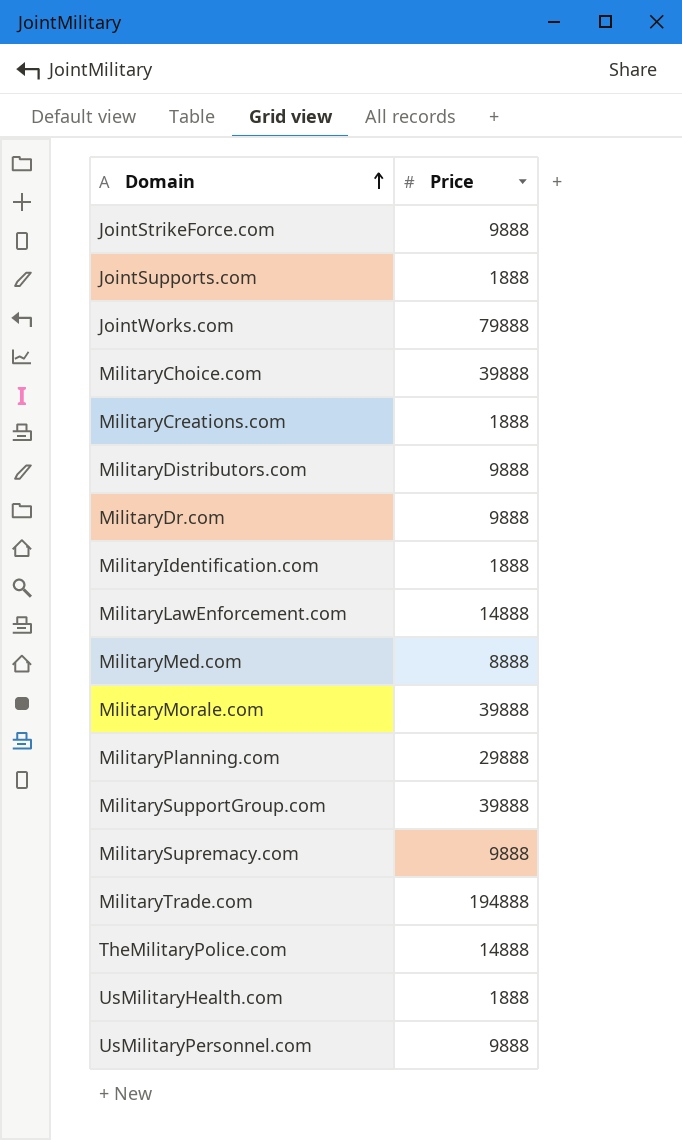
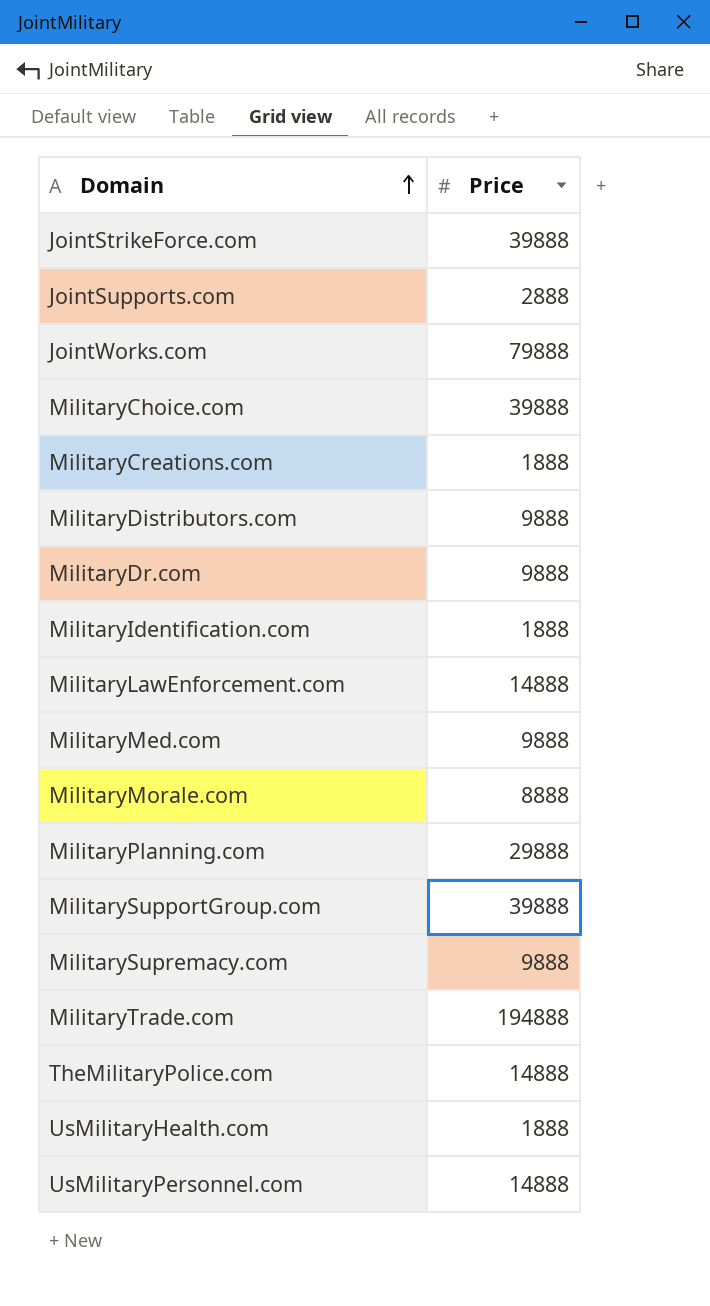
JointStrikeForce.com | Price: 9888 -> 39888
JointSupports.com | Price: 1888 -> 2888
MilitaryMed.com | Price: 8888 -> 9888
MilitaryMorale.com | Price: 39888 -> 8888
UsMilitaryPersonnel.com | Price: 9888 -> 14888

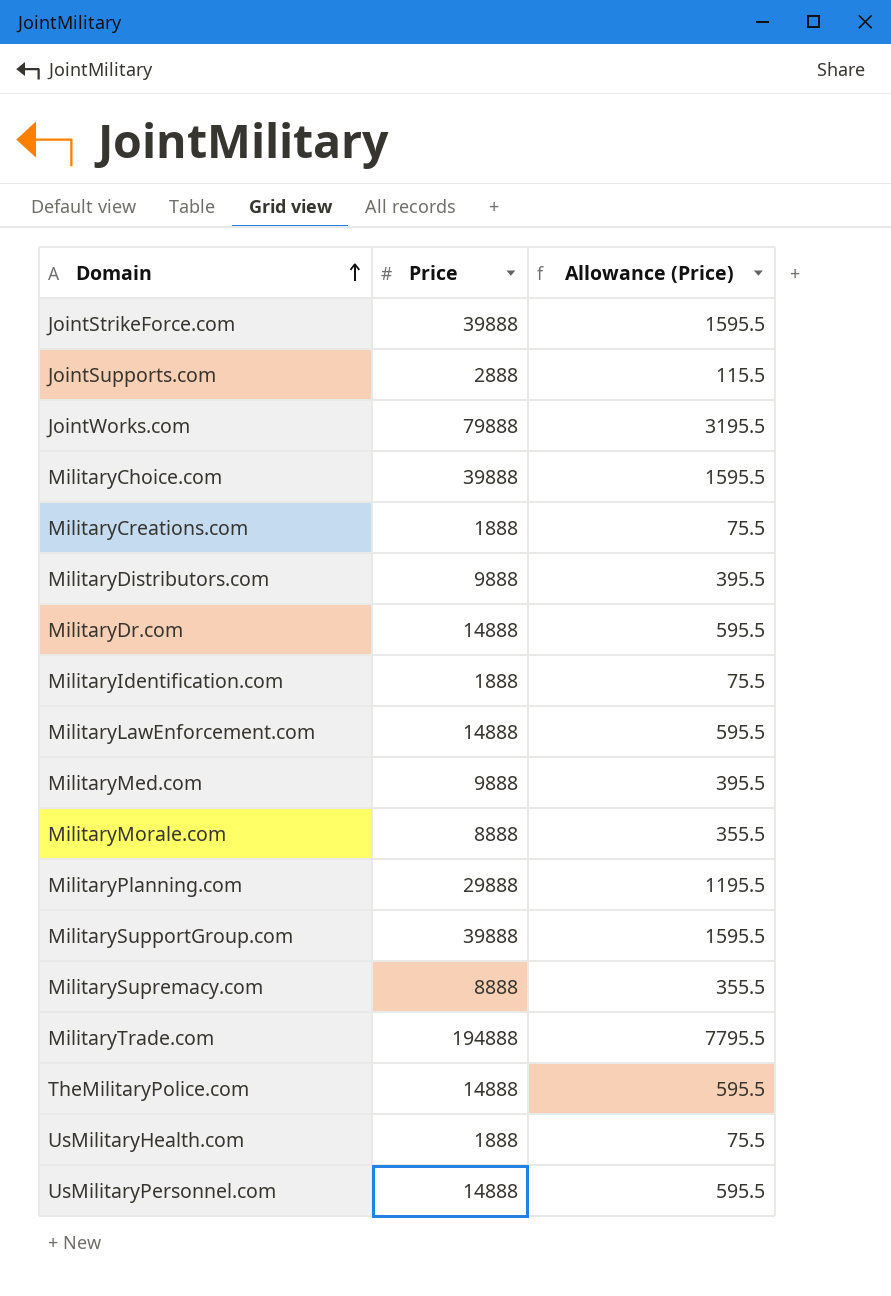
column Allowance (Price) | formula: none -> [Price] * 0.04
MilitaryDr.com | Price: 9888 -> 14888
MilitarySupremacy.com | Price: 9888 -> 8888

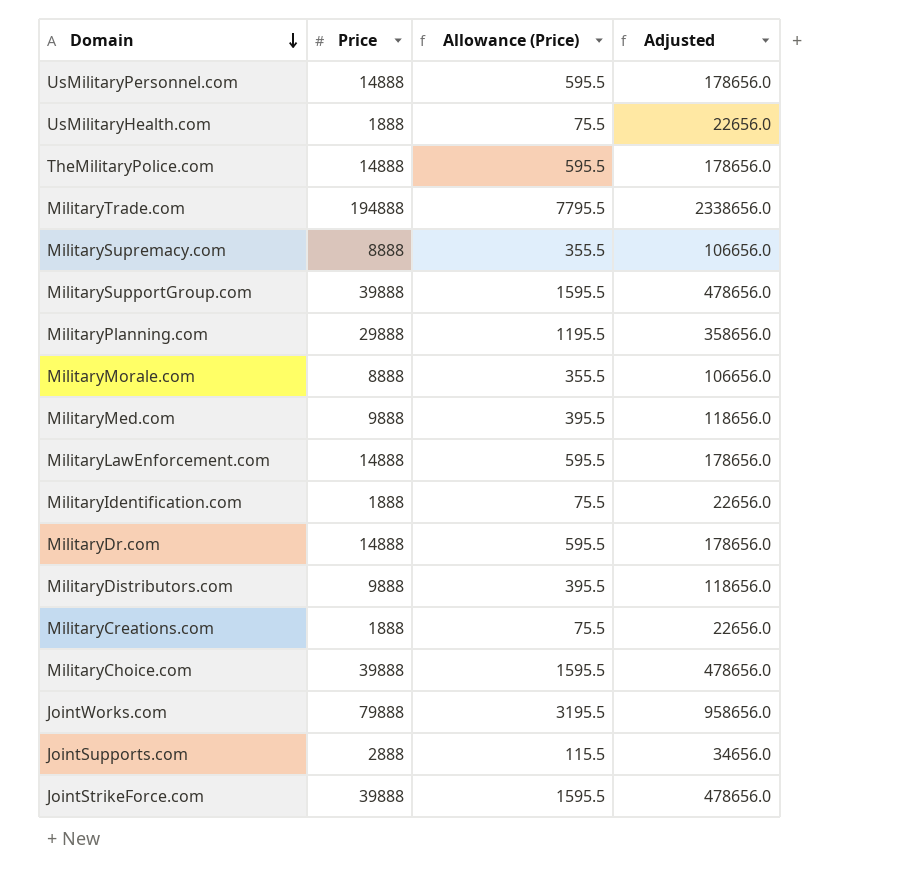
row order: Domain ascending -> Domain descending
column Adjusted | formula: none -> [Price] * 12

